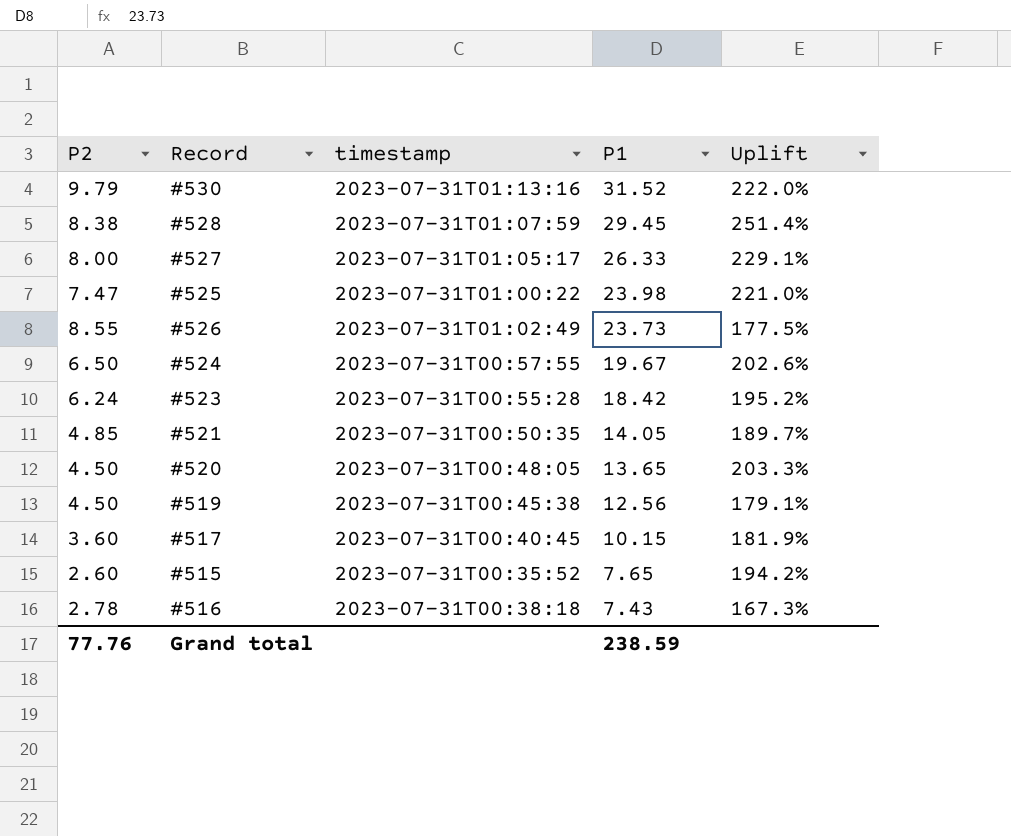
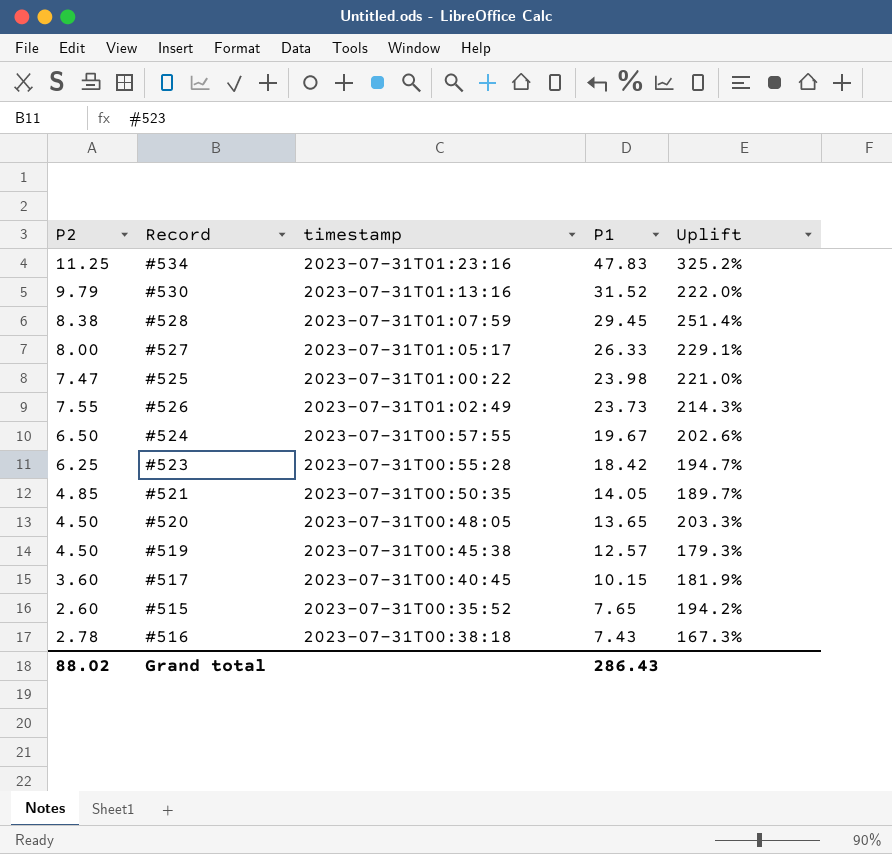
row #534: none -> 11.25 | 2023-07-31T01:23:16 | 47.83 | 325.2%
#526 | P2: 8.55 -> 7.55
#526 | Uplift: 177.5% -> 214.3%
#523 | P2: 6.24 -> 6.25
#523 | Uplift: 195.2% -> 194.7%
#519 | P1: 12.56 -> 12.57
#519 | Uplift: 179.1% -> 179.3%
Grand total | P2: 77.76 -> 88.02
Grand total | P1: 238.59 -> 286.43

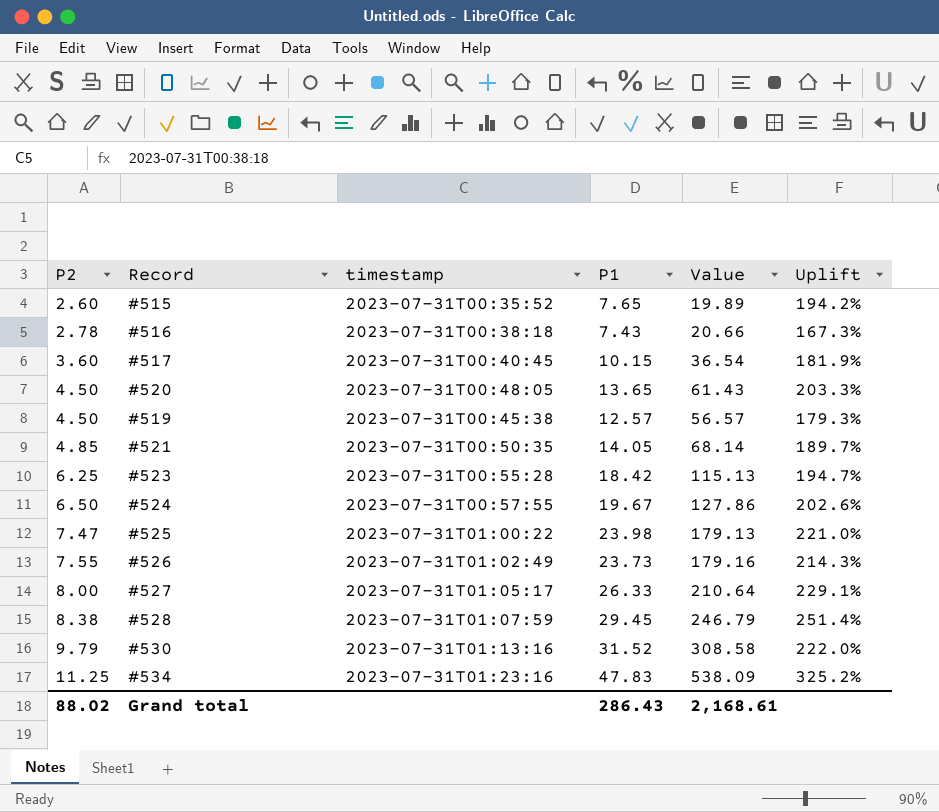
row order: P1 descending -> P2 ascending
column Value | formula: none -> [P2] * [P1]

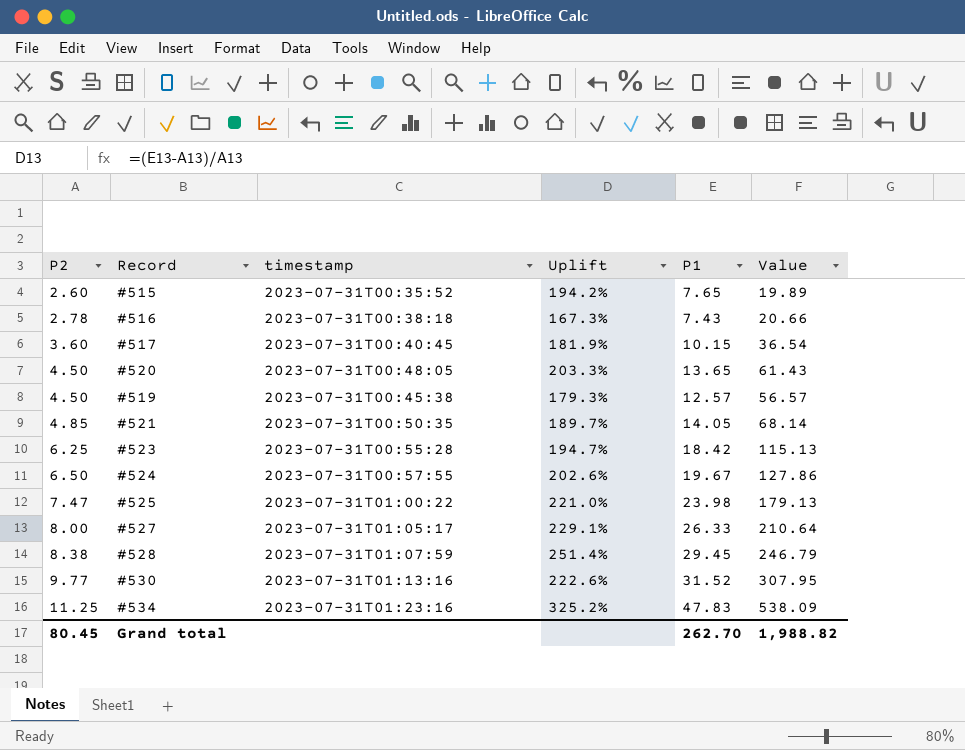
column Uplift | position: 6 -> 4
row #526: 7.55 | 2023-07-31T01:02:49 | 23.73 | 179.16 | 214.3% -> none
#530 | P2: 9.79 -> 9.77
#530 | Uplift: 222.0% -> 222.6%
#530 | Value: 308.58 -> 307.95
Grand total | P2: 88.02 -> 80.45
Grand total | P1: 286.43 -> 262.70
Grand total | Value: 2,168.61 -> 1,988.82

